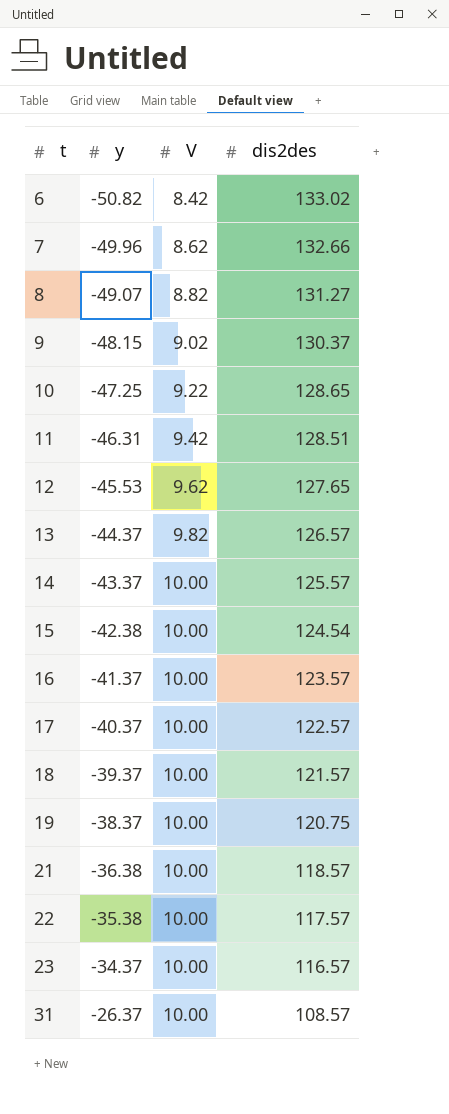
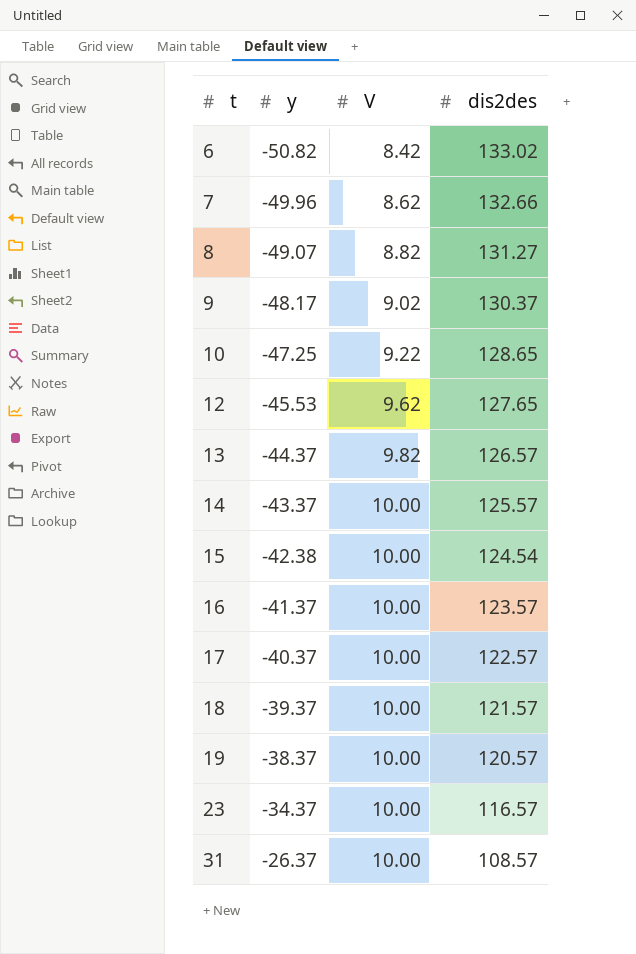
row 11: -46.31 | 9.42 | 128.51 -> none
row 21: -36.38 | 10.00 | 118.57 -> none
row 22: -35.38 | 10.00 | 117.57 -> none
9 | y: -48.15 -> -48.17
19 | dis2des: 120.75 -> 120.57

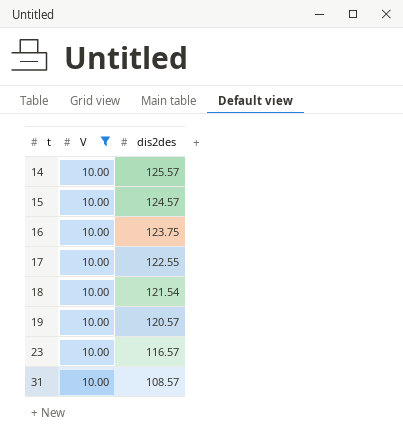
filter: none -> V = 10.00
column y | position: 2 -> none
15 | dis2des: 124.54 -> 124.57
16 | dis2des: 123.57 -> 123.75
17 | dis2des: 122.57 -> 122.55
18 | dis2des: 121.57 -> 121.54

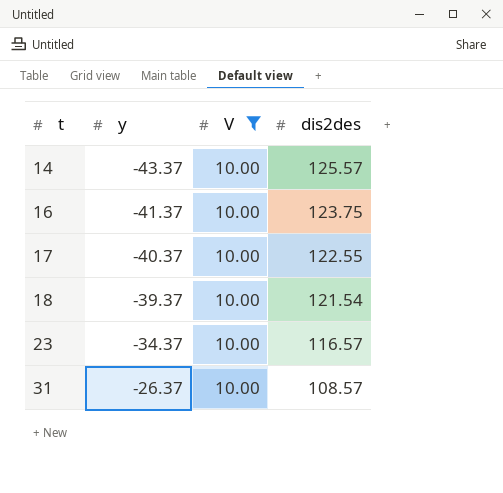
column y | position: none -> 2
row 15: 10.00 | 124.57 -> none
row 19: 10.00 | 120.57 -> none

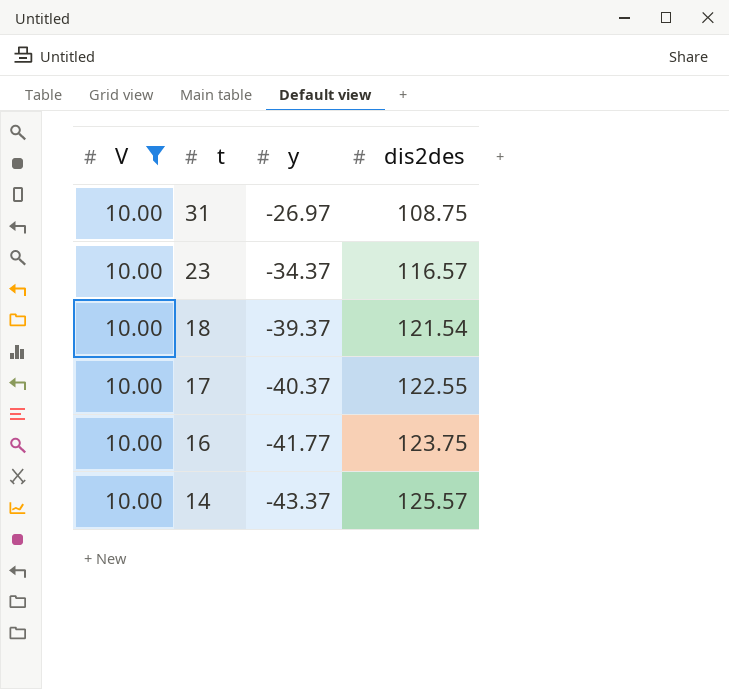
row order: t ascending -> t descending
column V | position: 3 -> 1
31 | y: -26.37 -> -26.97
31 | dis2des: 108.57 -> 108.75
16 | y: -41.37 -> -41.77

